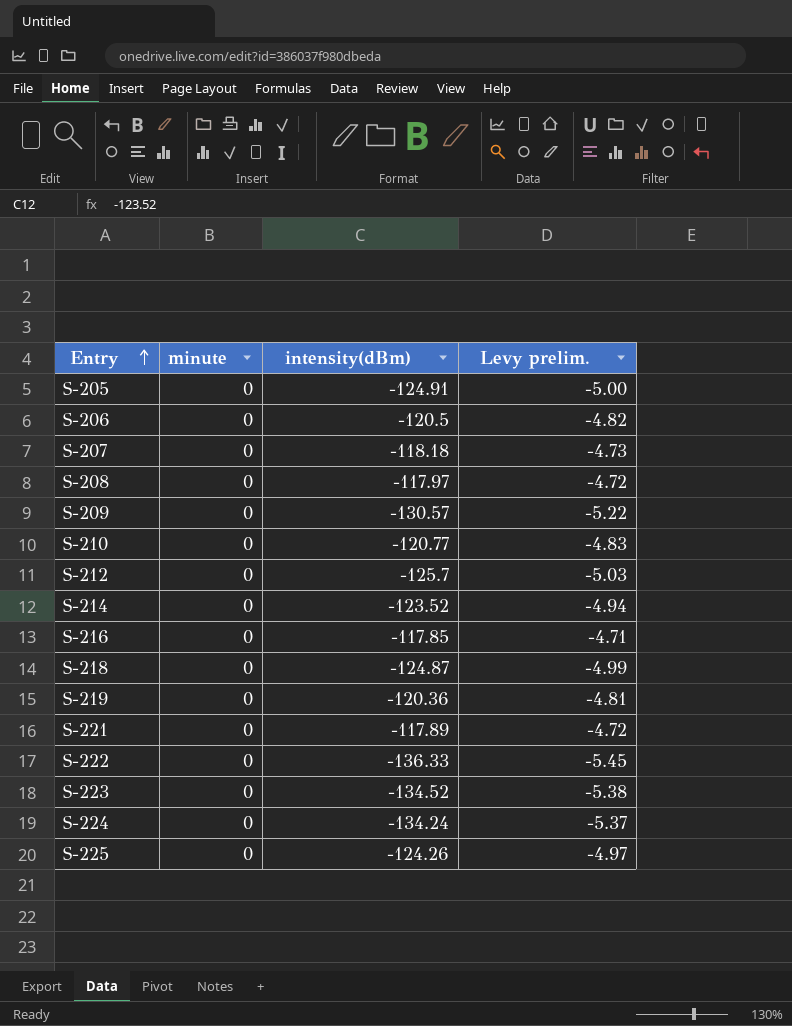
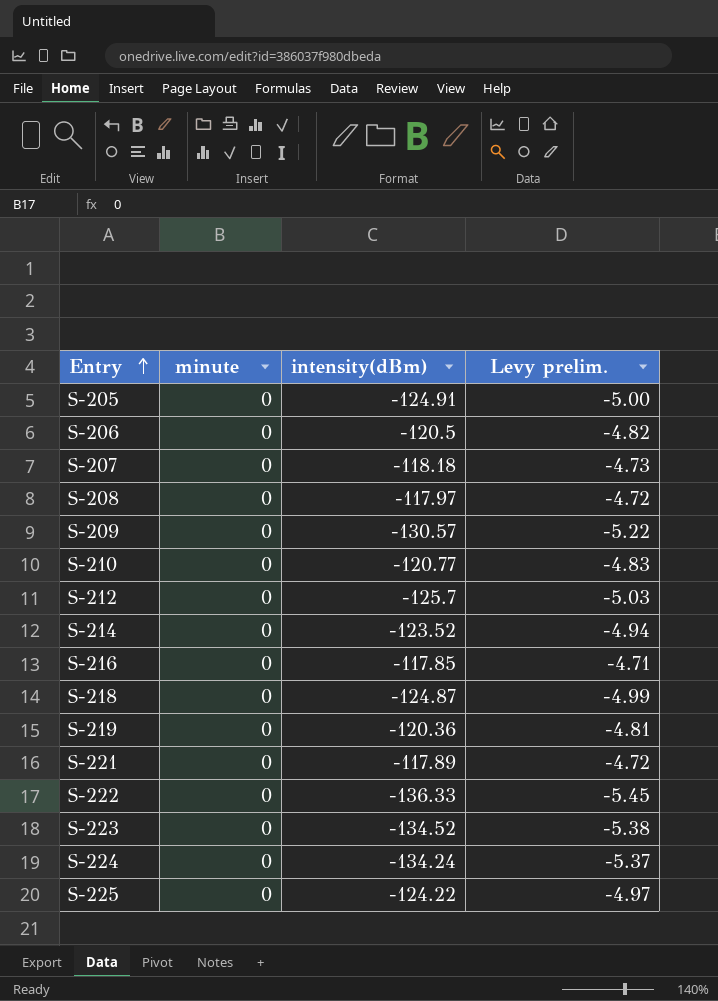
S-225 | intensity(dBm): -124.26 -> -124.22

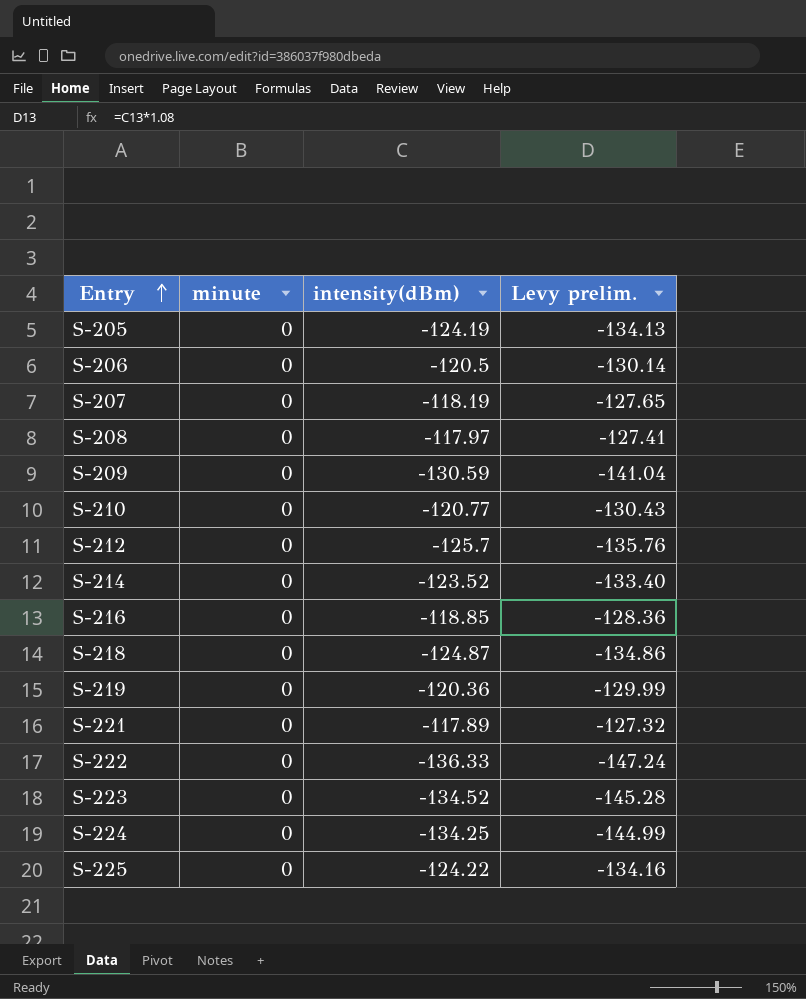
column Levy prelim. | formula: [intensity(dBm)] * 0.04 -> [intensity(dBm)] * 1.08
S-205 | intensity(dBm): -124.91 -> -124.19
S-207 | intensity(dBm): -118.18 -> -118.19
S-209 | intensity(dBm): -130.57 -> -130.59
S-216 | intensity(dBm): -117.85 -> -118.85
S-224 | intensity(dBm): -134.24 -> -134.25

